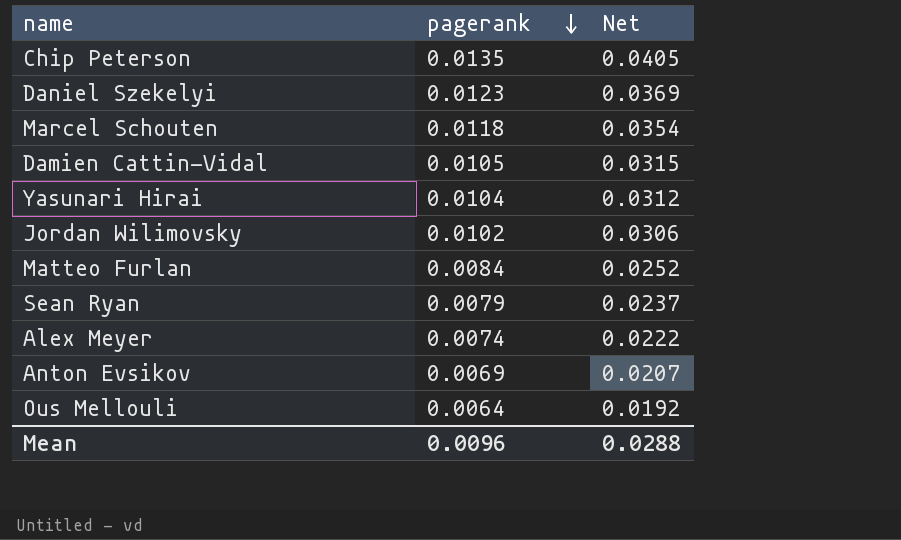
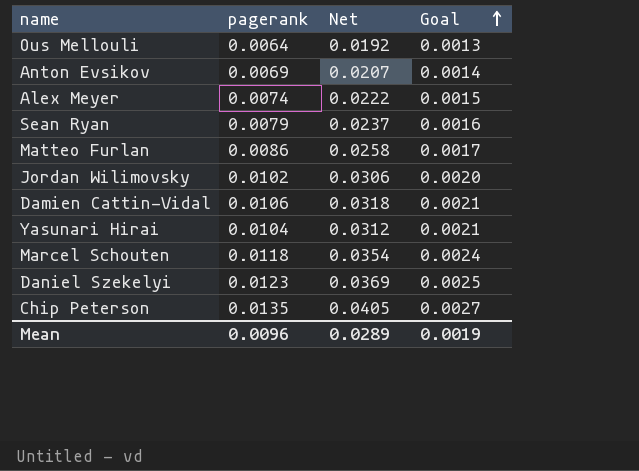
row order: pagerank descending -> Goal ascending
column Goal | formula: none -> [pagerank] * 0.2
Matteo Furlan | pagerank: 0.0084 -> 0.0086
Matteo Furlan | Net: 0.0252 -> 0.0258
Damien Cattin-Vidal | pagerank: 0.0105 -> 0.0106
Damien Cattin-Vidal | Net: 0.0315 -> 0.0318
Mean | Net: 0.0288 -> 0.0289

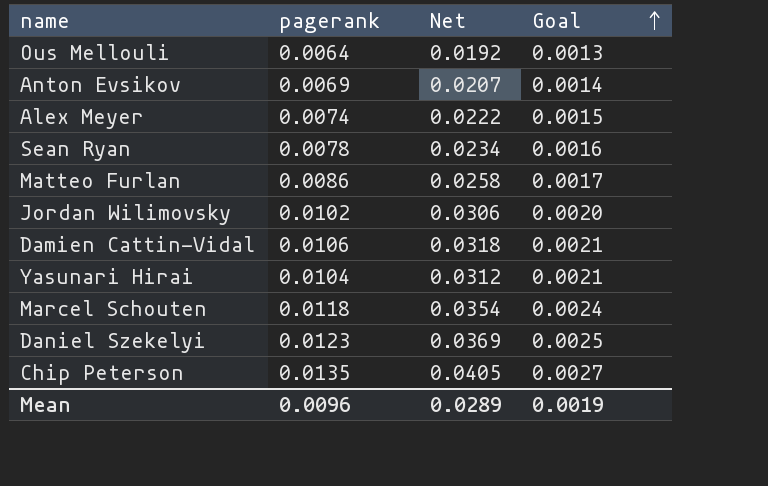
Sean Ryan | pagerank: 0.0079 -> 0.0078
Sean Ryan | Net: 0.0237 -> 0.0234

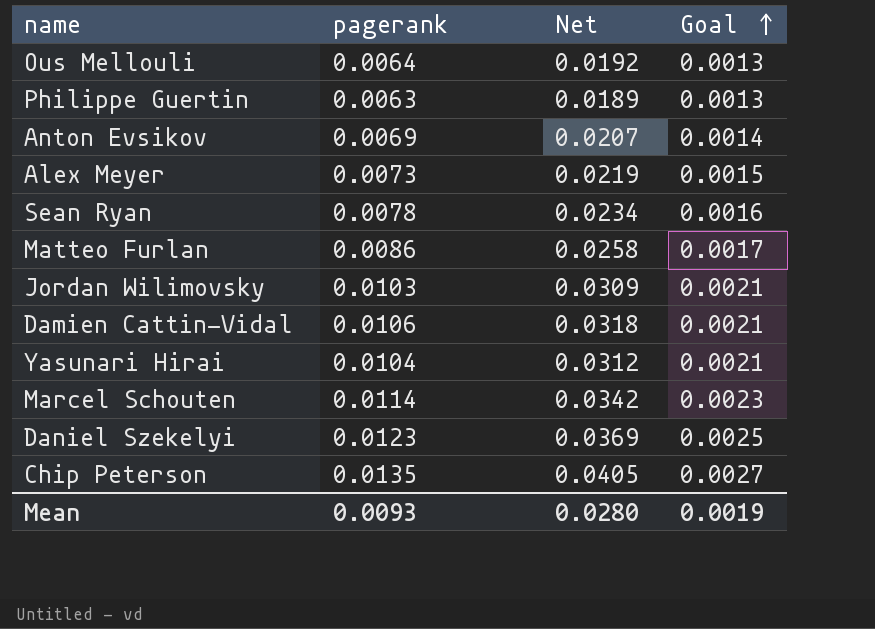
row Philippe Guertin: none -> 0.0063 | 0.0189 | 0.0013
Alex Meyer | pagerank: 0.0074 -> 0.0073
Alex Meyer | Net: 0.0222 -> 0.0219
Jordan Wilimovsky | pagerank: 0.0102 -> 0.0103
Jordan Wilimovsky | Net: 0.0306 -> 0.0309
Jordan Wilimovsky | Goal: 0.0020 -> 0.0021
Marcel Schouten | pagerank: 0.0118 -> 0.0114
Marcel Schouten | Net: 0.0354 -> 0.0342
Marcel Schouten | Goal: 0.0024 -> 0.0023
Mean | pagerank: 0.0096 -> 0.0093
Mean | Net: 0.0289 -> 0.0280

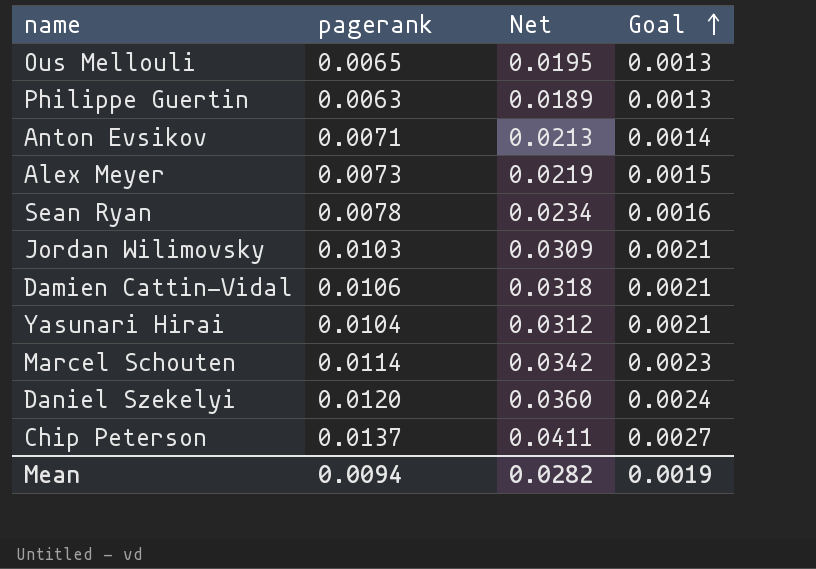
row Matteo Furlan: 0.0086 | 0.0258 | 0.0017 -> none
Ous Mellouli | pagerank: 0.0064 -> 0.0065
Ous Mellouli | Net: 0.0192 -> 0.0195
Anton Evsikov | pagerank: 0.0069 -> 0.0071
Anton Evsikov | Net: 0.0207 -> 0.0213
Daniel Szekelyi | pagerank: 0.0123 -> 0.0120
Daniel Szekelyi | Net: 0.0369 -> 0.0360
Daniel Szekelyi | Goal: 0.0025 -> 0.0024
Chip Peterson | pagerank: 0.0135 -> 0.0137
Chip Peterson | Net: 0.0405 -> 0.0411
Mean | pagerank: 0.0093 -> 0.0094
Mean | Net: 0.0280 -> 0.0282

